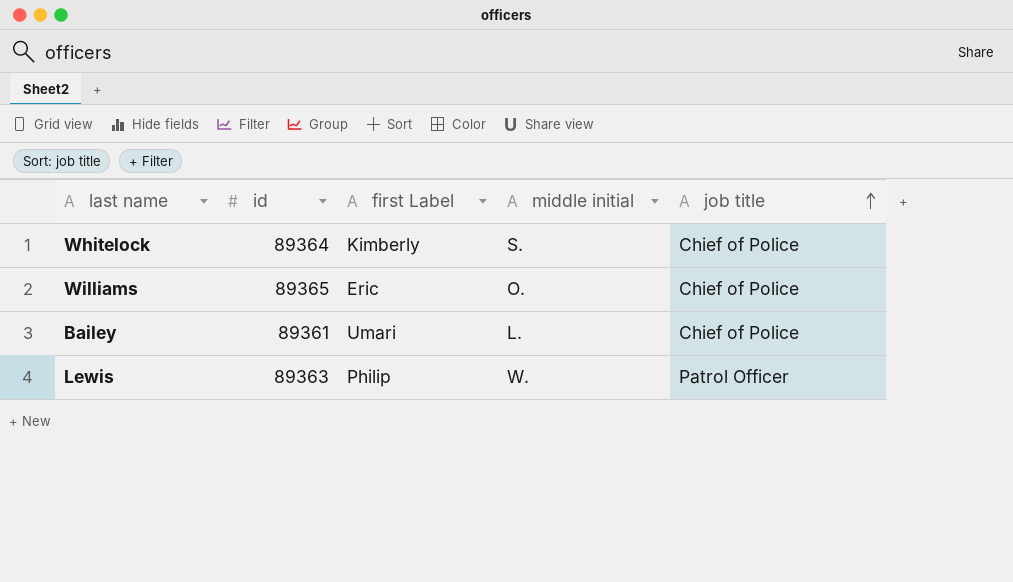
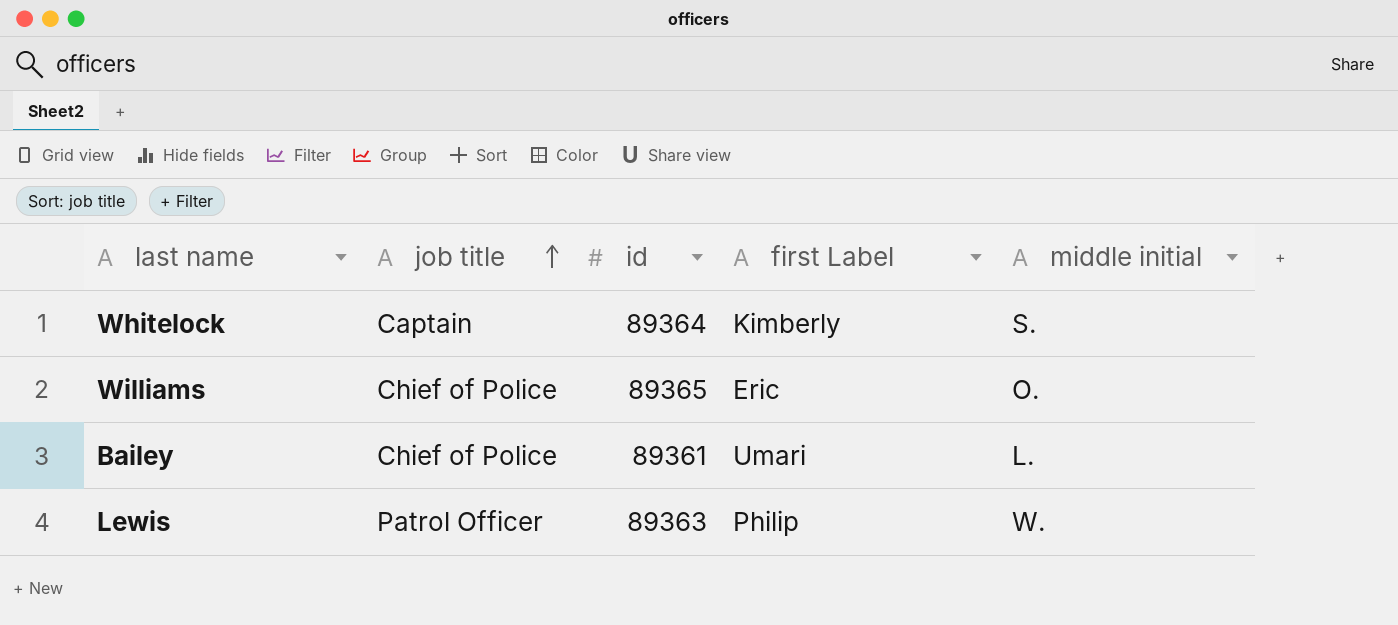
column job title | position: 5 -> 2
Whitelock | job title: Chief of Police -> Captain

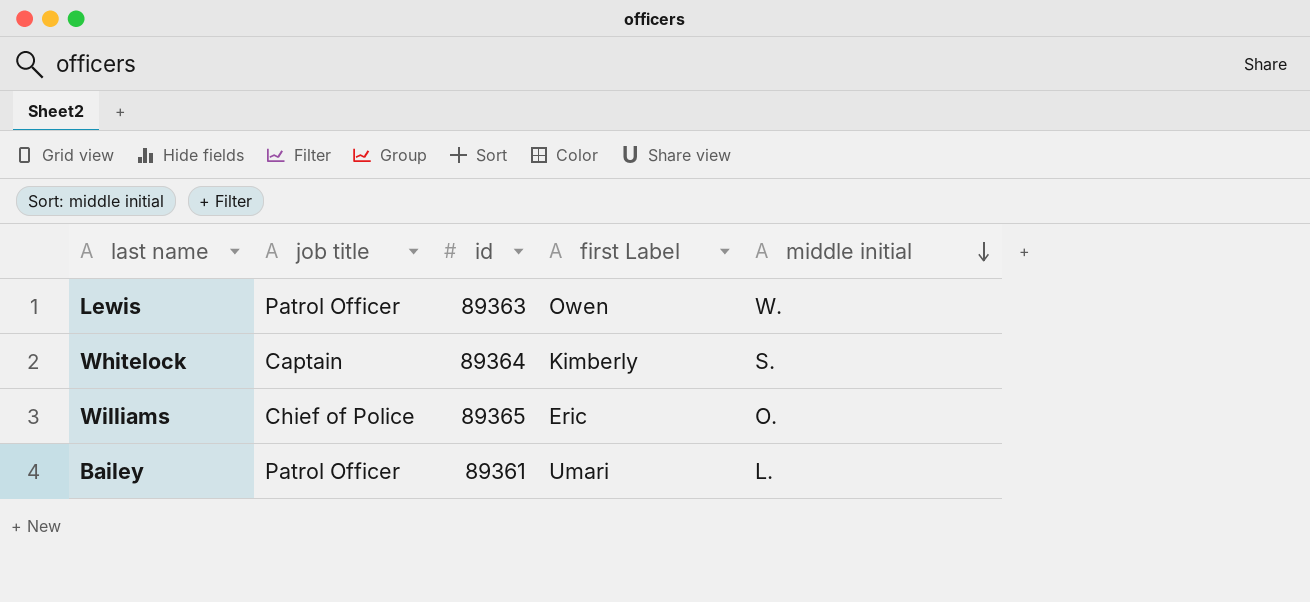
row order: job title ascending -> middle initial descending
Lewis | first Label: Philip -> Owen
Bailey | job title: Chief of Police -> Patrol Officer

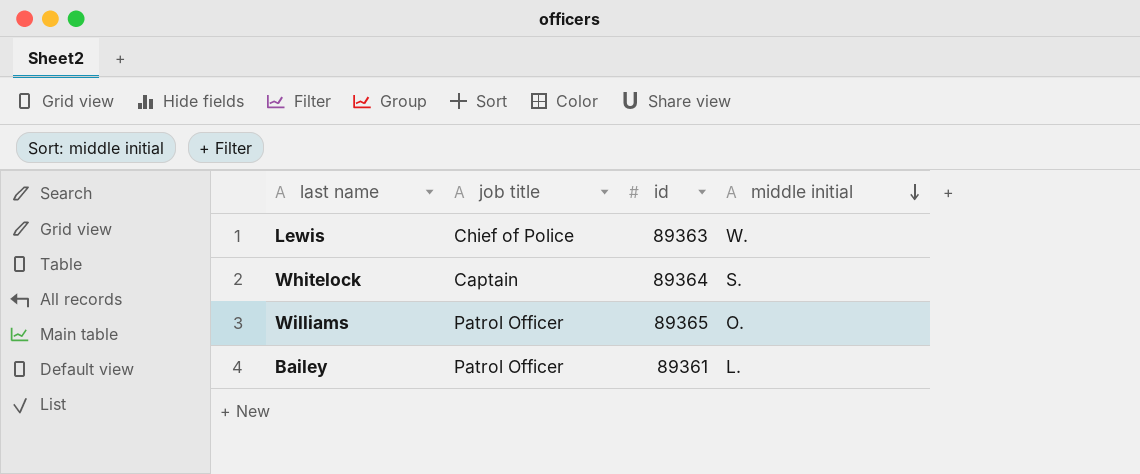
column first Label | position: 4 -> none
Lewis | job title: Patrol Officer -> Chief of Police
Williams | job title: Chief of Police -> Patrol Officer

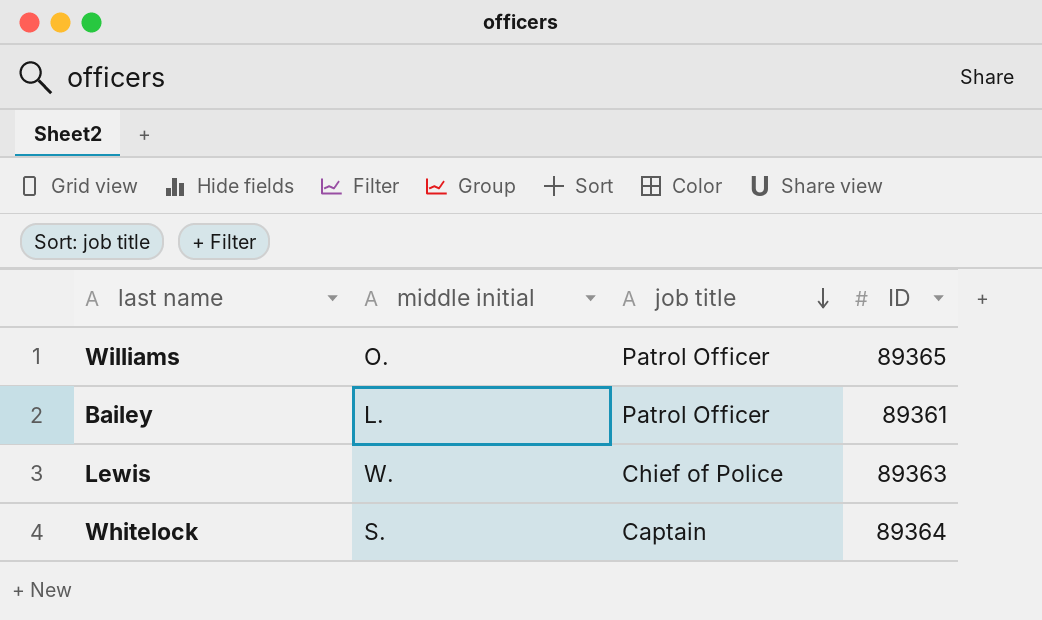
row order: middle initial descending -> job title descending
column middle initial | position: 4 -> 2
column name: id -> ID

